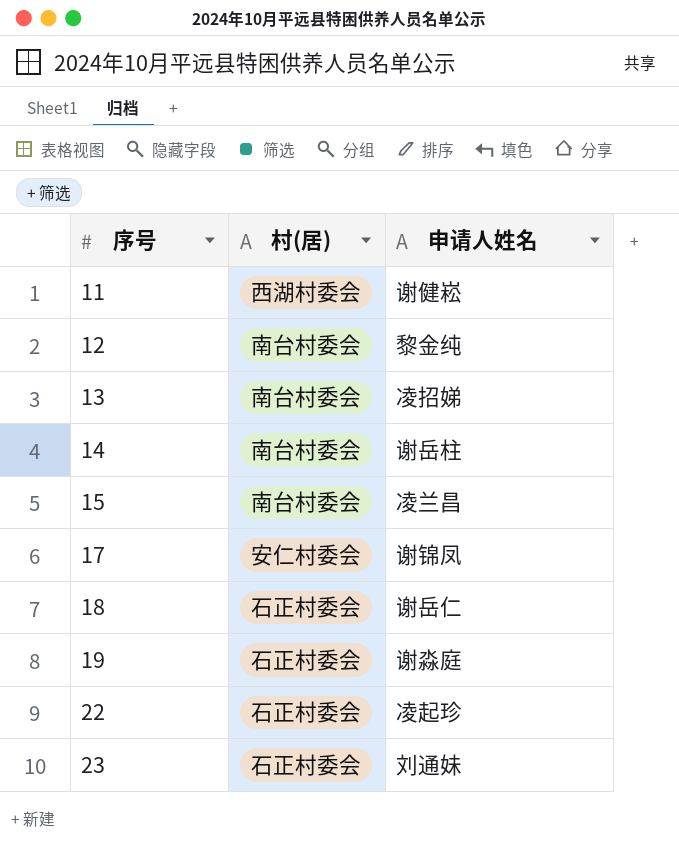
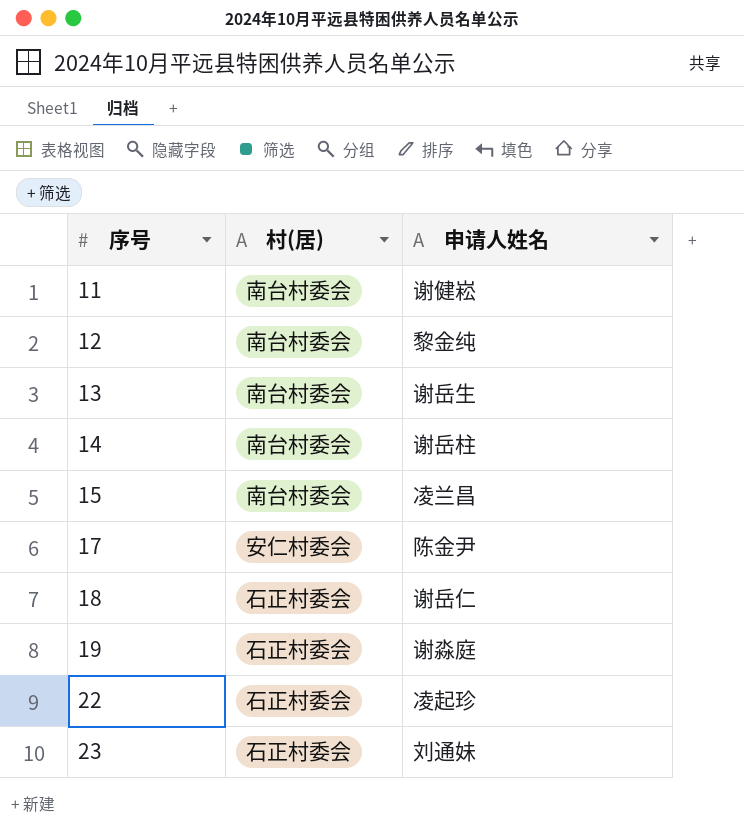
11 | 村(居): 西湖村委会 -> 南台村委会
13 | 申请人姓名: 凌招娣 -> 谢岳生
17 | 申请人姓名: 谢锦凤 -> 陈金尹

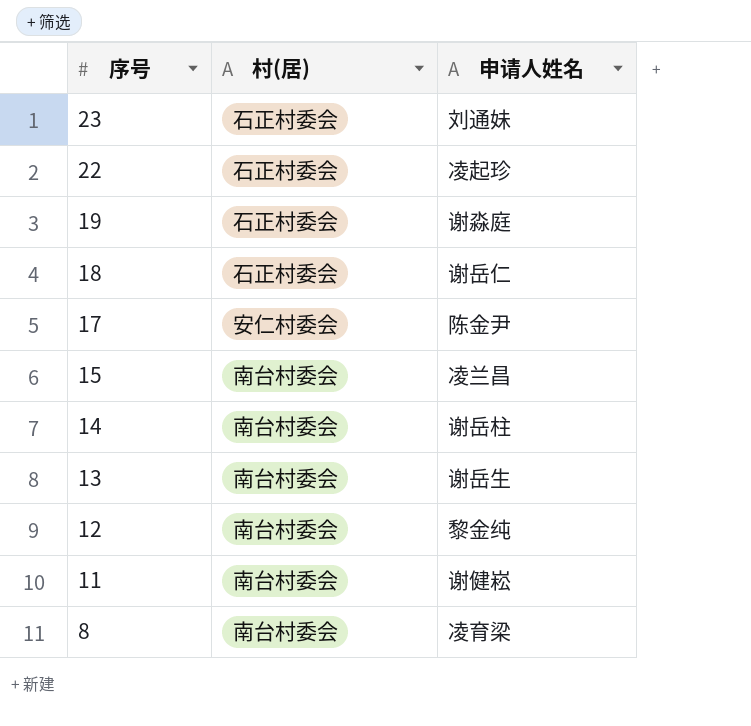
row order: 序号 ascending -> 序号 descending
row 8: none -> 南台村委会 | 凌育梁

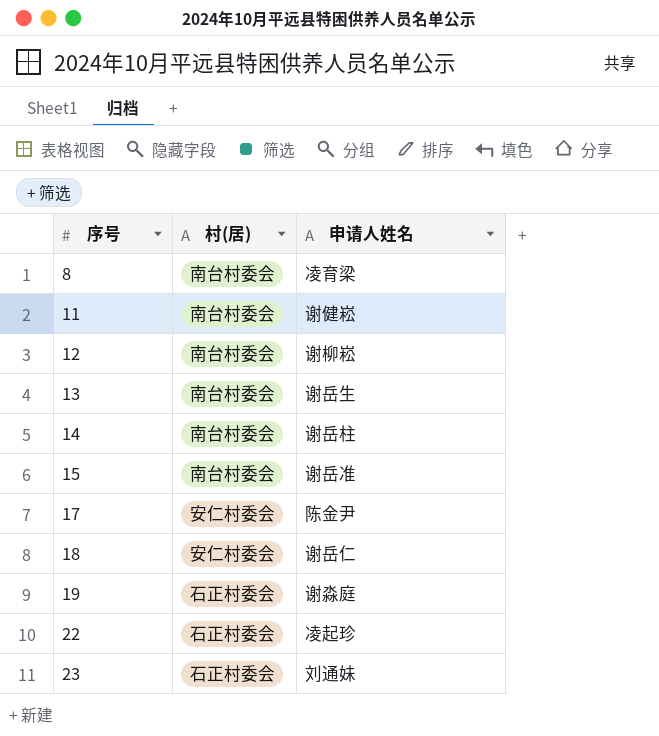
row order: 序号 descending -> 序号 ascending
12 | 申请人姓名: 黎金纯 -> 谢柳崧
15 | 申请人姓名: 凌兰昌 -> 谢岳准
18 | 村(居): 石正村委会 -> 安仁村委会

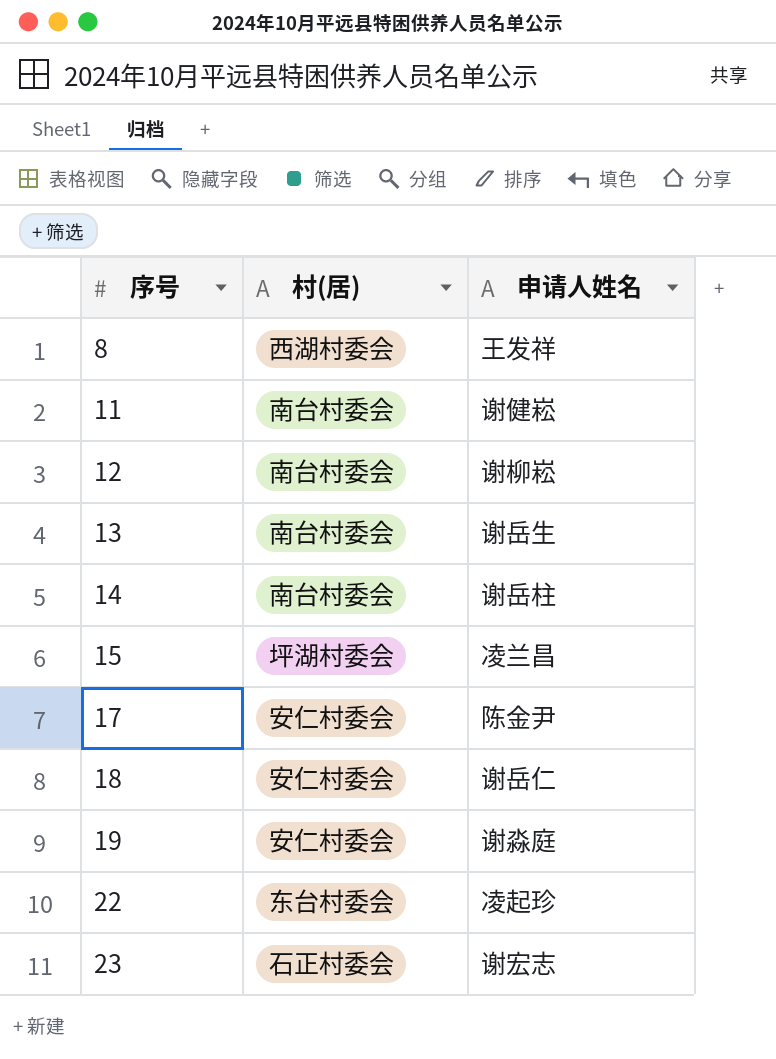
8 | 村(居): 南台村委会 -> 西湖村委会
8 | 申请人姓名: 凌育梁 -> 王发祥
15 | 村(居): 南台村委会 -> 坪湖村委会
15 | 申请人姓名: 谢岳准 -> 凌兰昌
19 | 村(居): 石正村委会 -> 安仁村委会
22 | 村(居): 石正村委会 -> 东台村委会
23 | 申请人姓名: 刘通妹 -> 谢宏志

